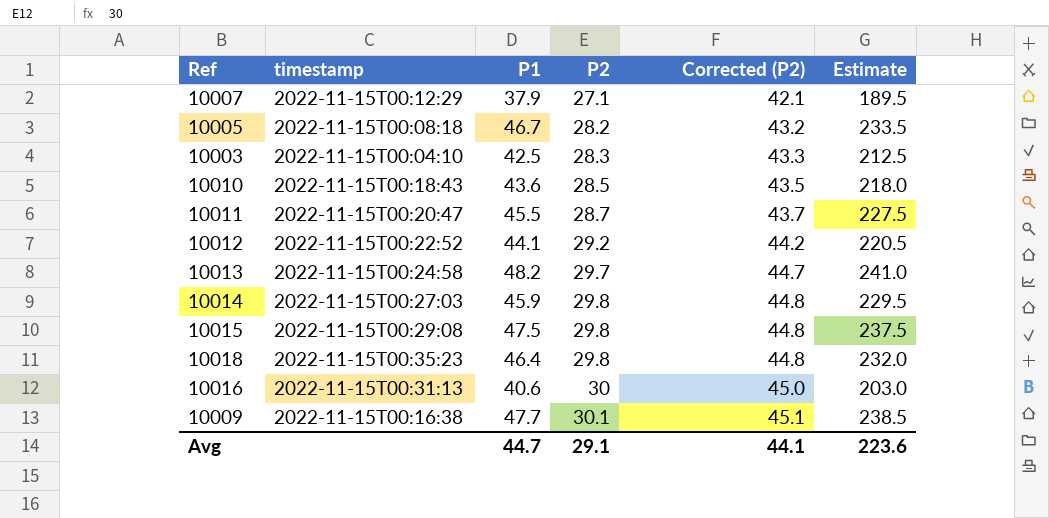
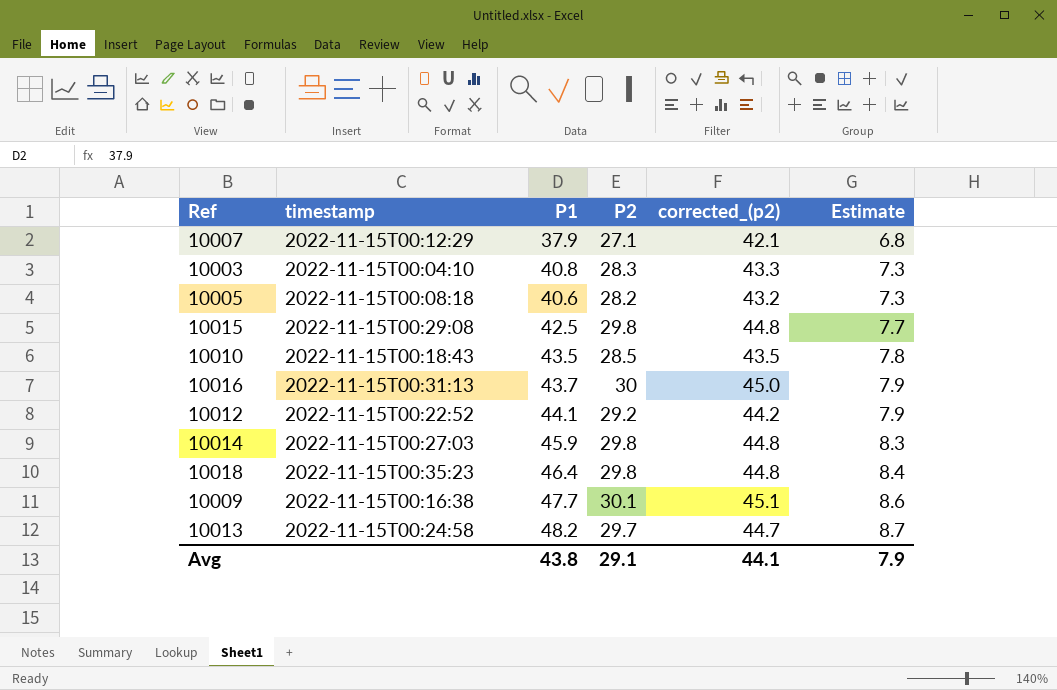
row order: P2 ascending -> Estimate ascending
column name: Corrected (P2) -> corrected_(p2)
column Estimate | formula: [P1] * 5 -> [P1] * 0.18
row 10011: 2022-11-15T00:20:47 | 45.5 | 28.7 | 43.7 | 227.5 -> none
10003 | P1: 42.5 -> 40.8
10005 | P1: 46.7 -> 40.6
10015 | P1: 47.5 -> 42.5
10010 | P1: 43.6 -> 43.5
10016 | P1: 40.6 -> 43.7
Avg | P1: 44.7 -> 43.8
Avg | Estimate: 223.6 -> 7.9

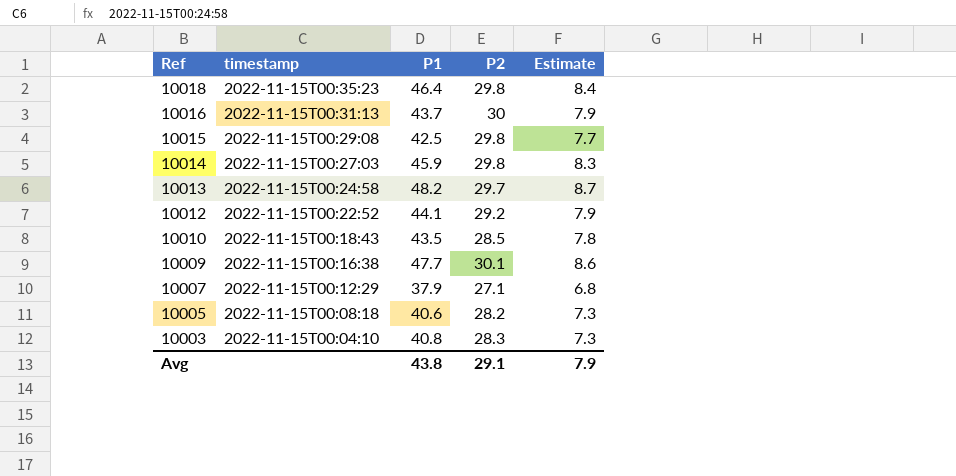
row order: Estimate ascending -> Ref descending
column corrected_(p2) | formula: [P2] + 15 -> none

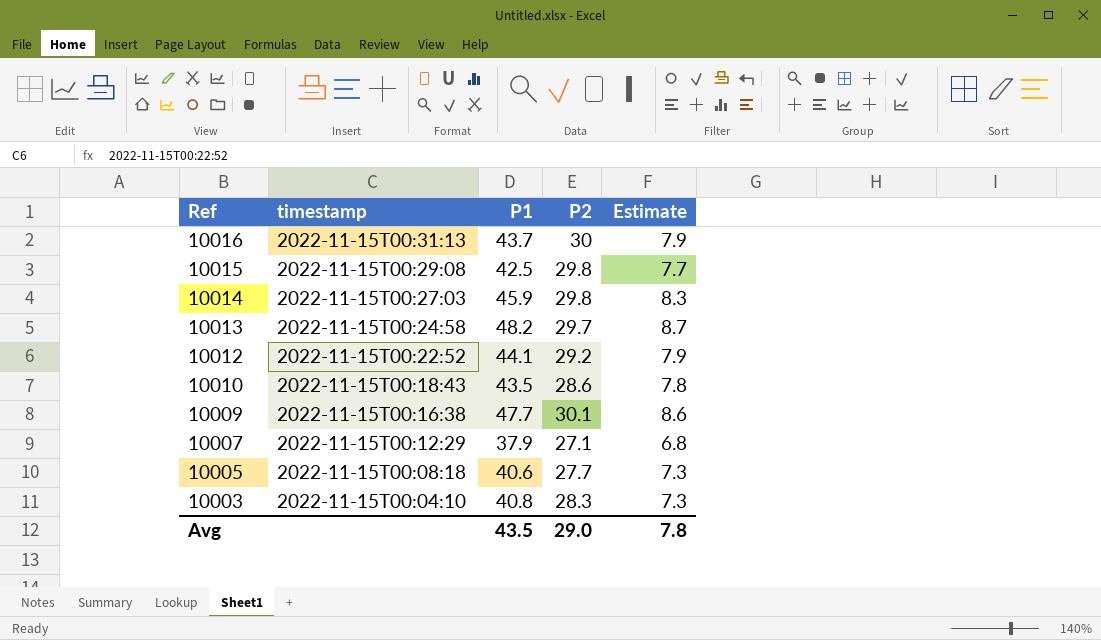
row 10018: 2022-11-15T00:35:23 | 46.4 | 29.8 | 8.4 -> none
10010 | P2: 28.5 -> 28.6
10005 | P2: 28.2 -> 27.7
Avg | P1: 43.8 -> 43.5
Avg | P2: 29.1 -> 29.0
Avg | Estimate: 7.9 -> 7.8

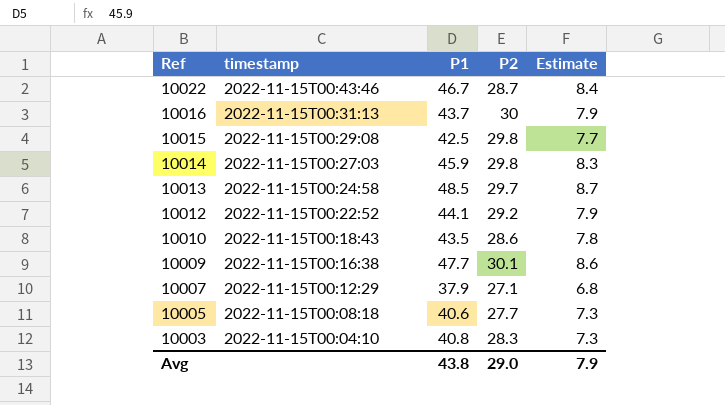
row 10022: none -> 2022-11-15T00:43:46 | 46.7 | 28.7 | 8.4
10013 | P1: 48.2 -> 48.5
Avg | P1: 43.5 -> 43.8
Avg | Estimate: 7.8 -> 7.9

